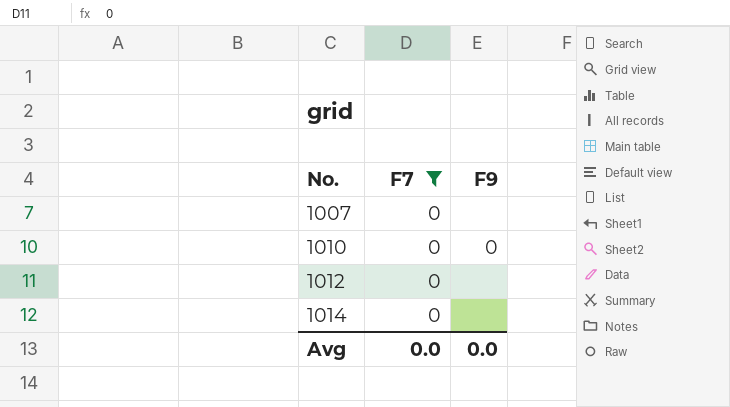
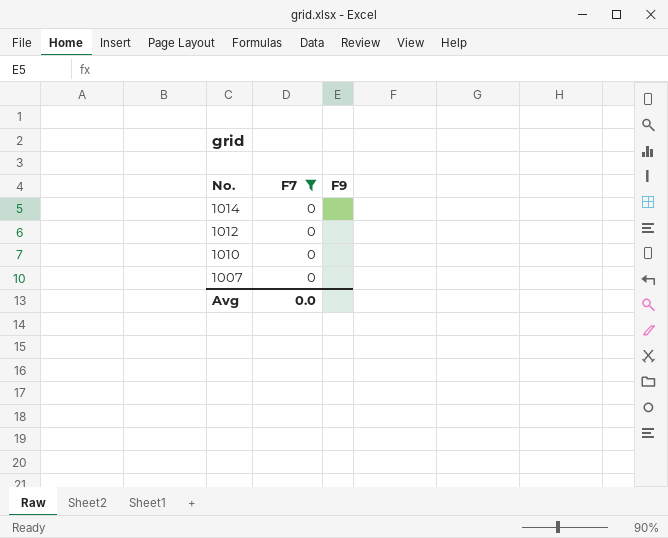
row order: No. ascending -> No. descending
1010 | F9: 0 -> none
Avg | F9: 0.0 -> none

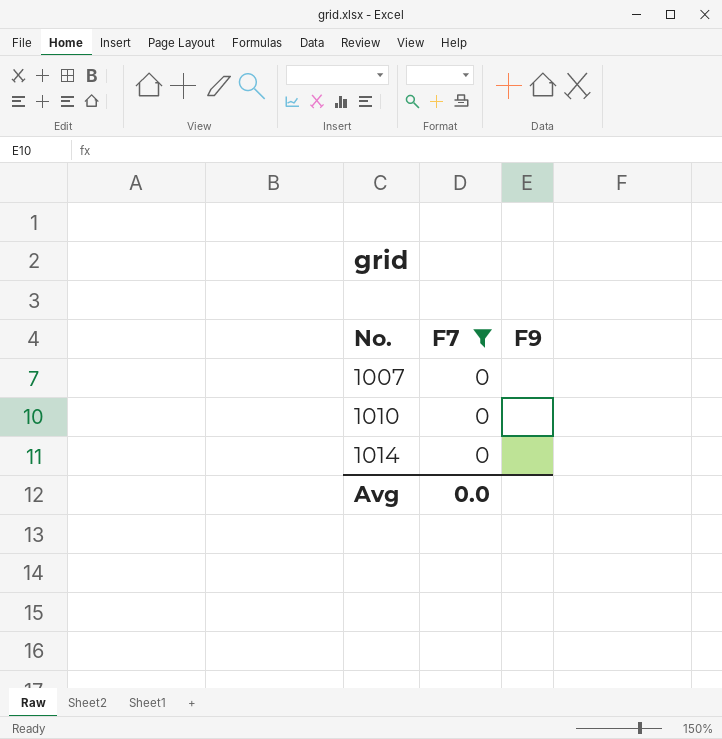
row order: No. descending -> No. ascending
row 1012: 0 | none -> none

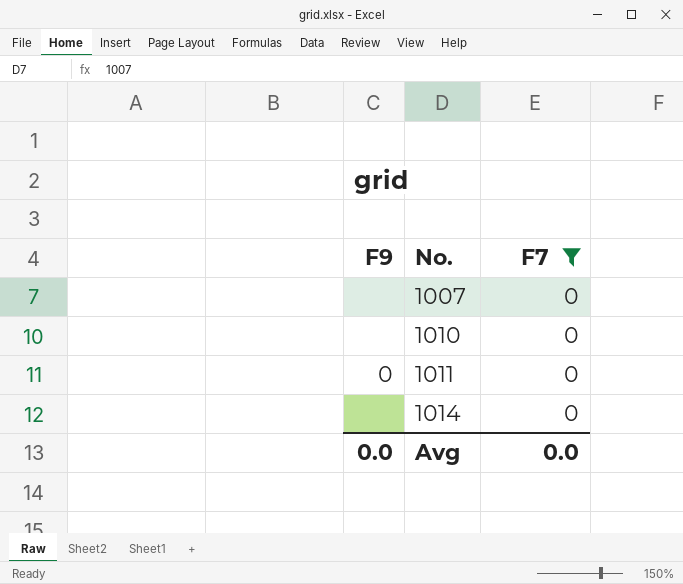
column F9 | position: 3 -> 1
row 1011: none -> 0 | 0
Avg | F9: none -> 0.0

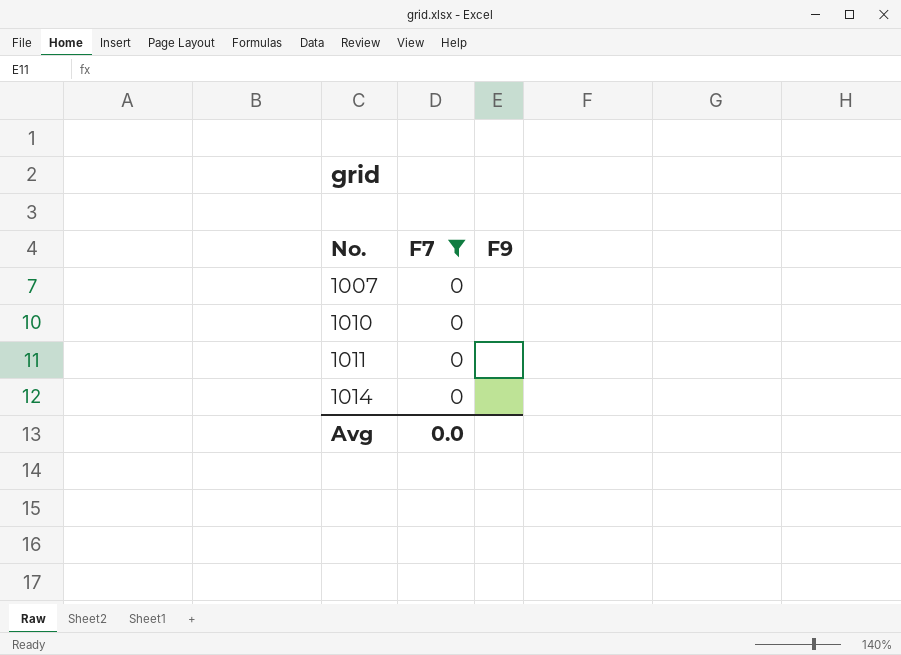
column F9 | position: 1 -> 3
1011 | F9: 0 -> none
Avg | F9: 0.0 -> none

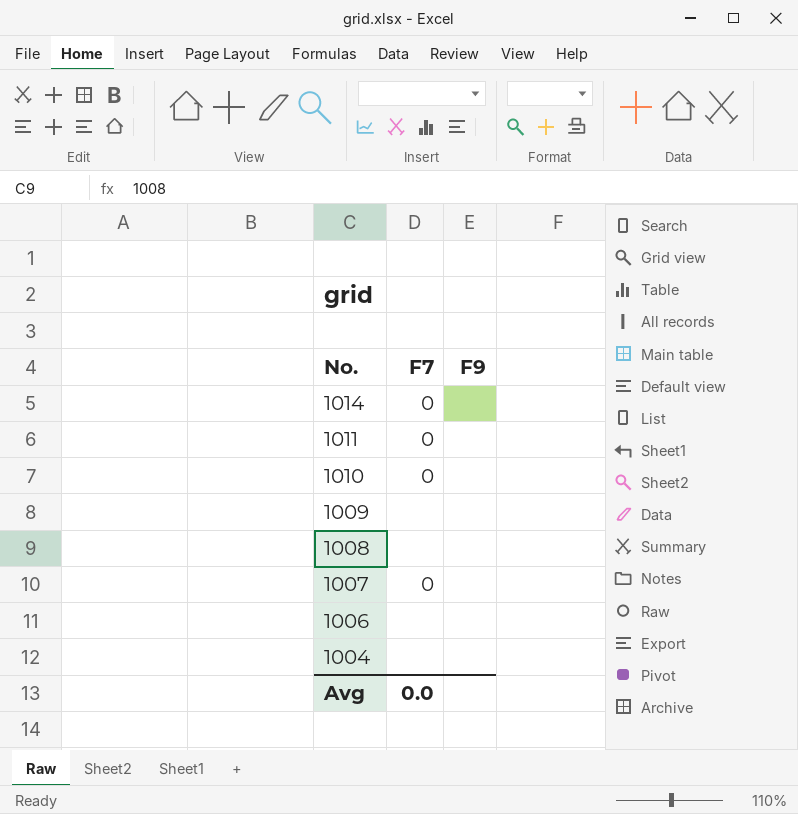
filter: F7 = 0 -> none
row order: No. ascending -> No. descending

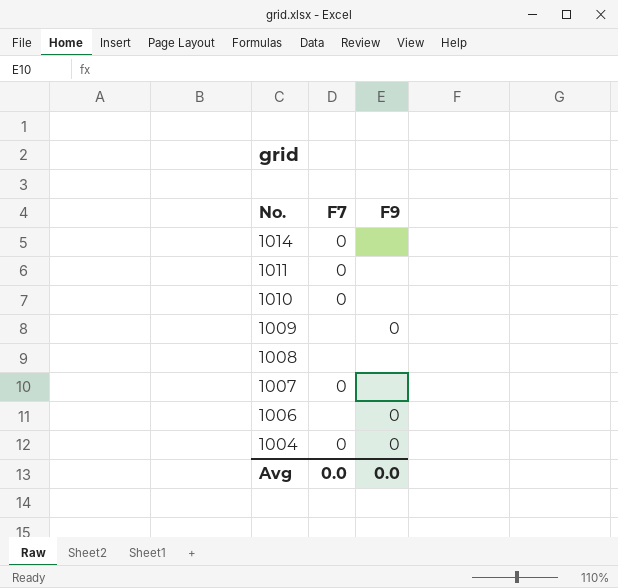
1009 | F9: none -> 0
1006 | F9: none -> 0
1004 | F7: none -> 0
1004 | F9: none -> 0
Avg | F9: none -> 0.0

